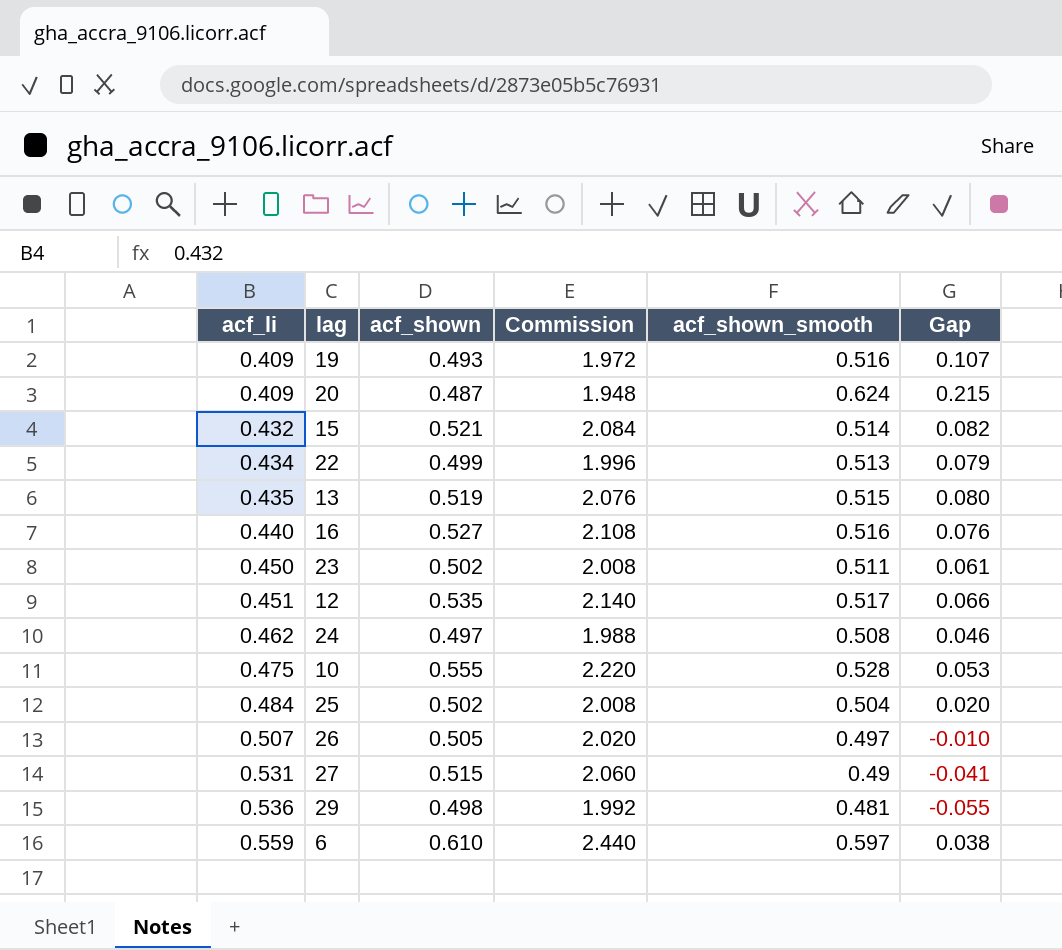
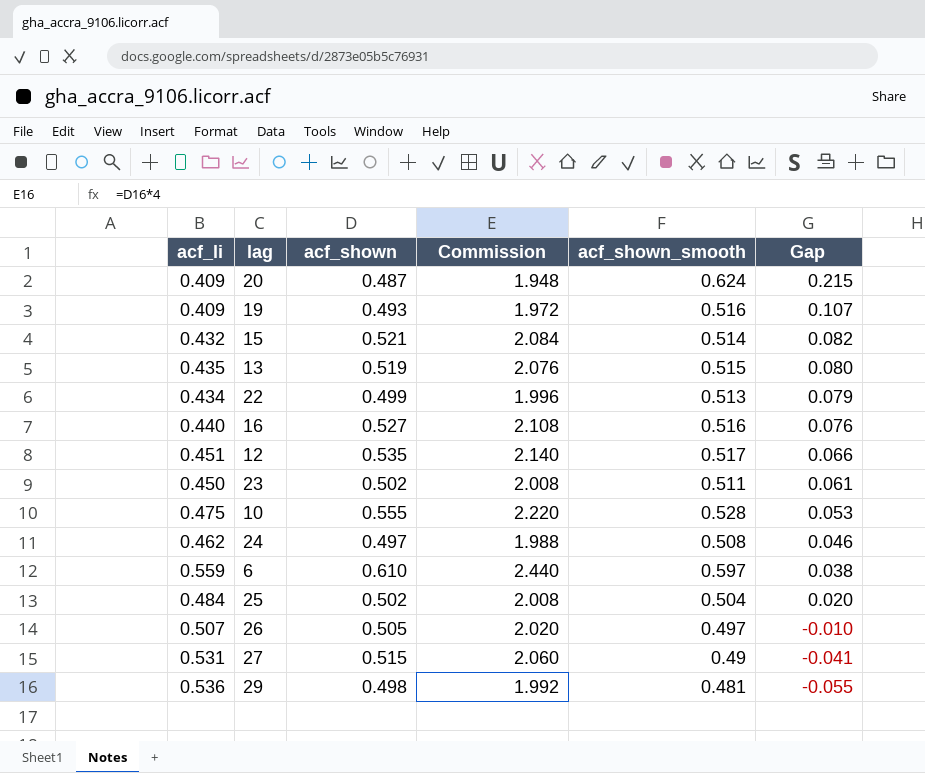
row order: acf_li ascending -> Gap descending

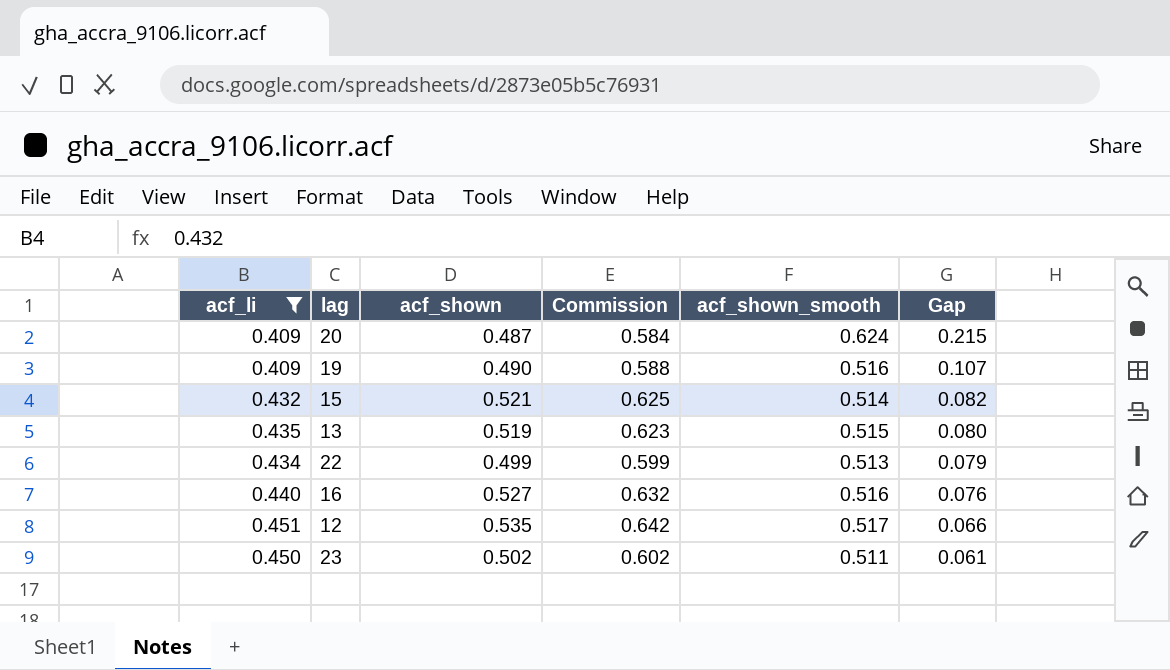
filter: none -> acf_li <= 0.451
column Commission | formula: [acf_shown] * 4 -> [acf_shown] * 1.2
19 | acf_shown: 0.493 -> 0.490

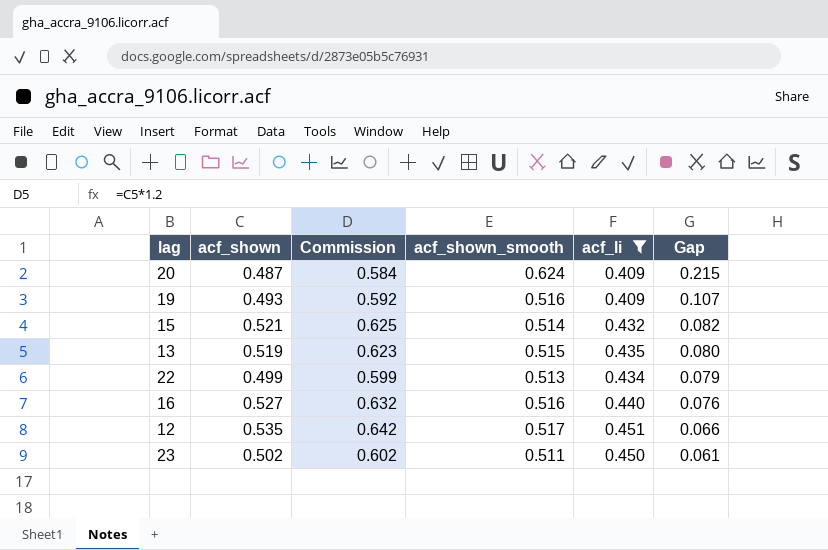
column acf_li | position: 1 -> 5
19 | acf_shown: 0.490 -> 0.493
19 | Commission: 0.588 -> 0.592

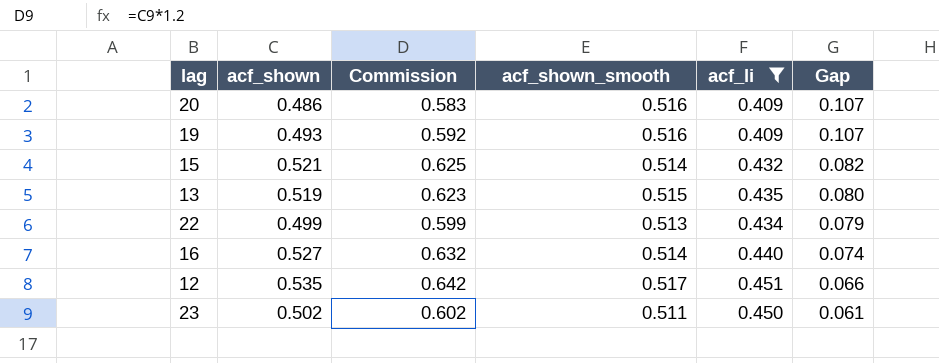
20 | acf_shown: 0.487 -> 0.486
20 | Commission: 0.584 -> 0.583
20 | acf_shown_smooth: 0.624 -> 0.516
20 | Gap: 0.215 -> 0.107
16 | acf_shown_smooth: 0.516 -> 0.514
16 | Gap: 0.076 -> 0.074

